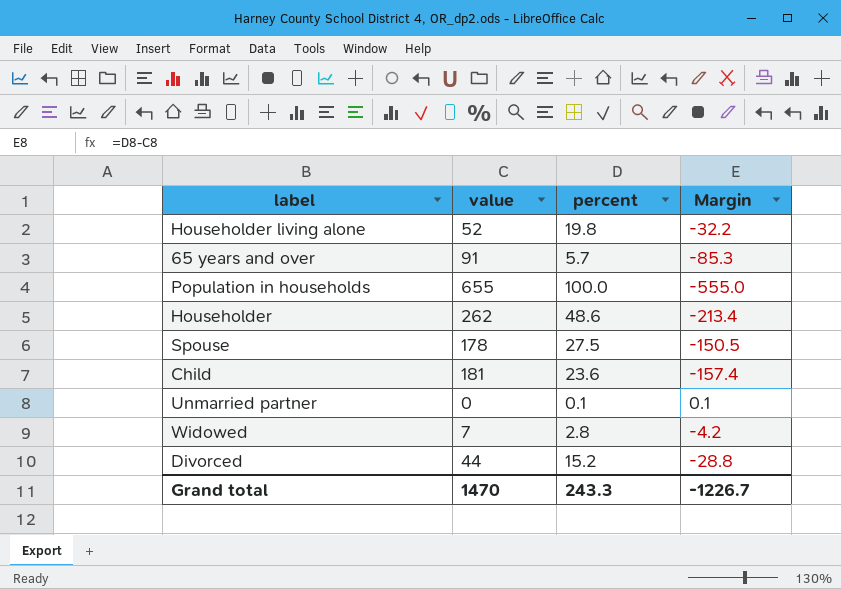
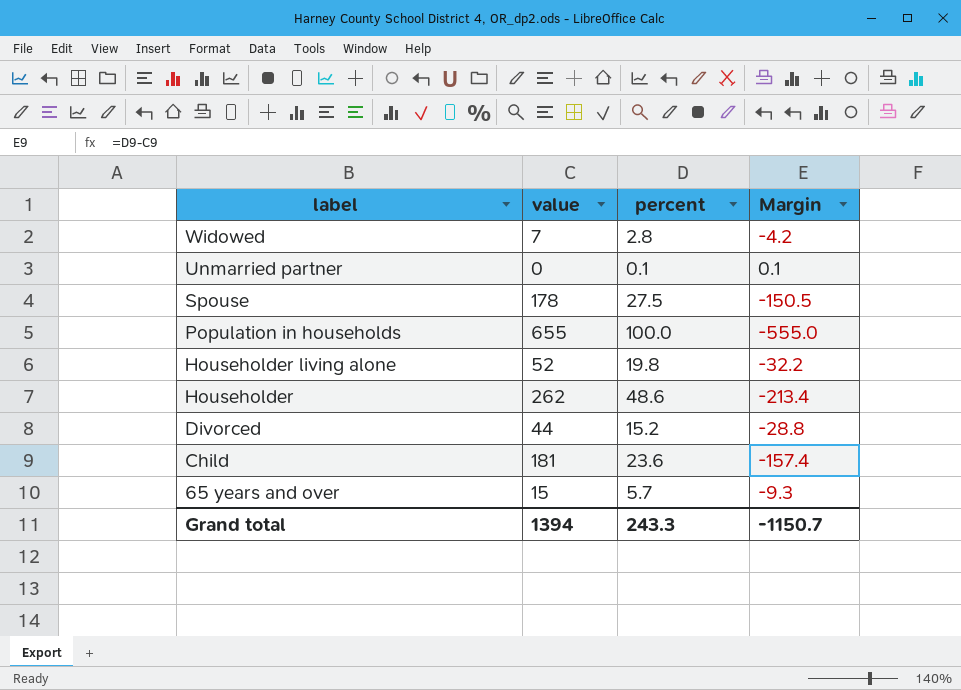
row order: none -> label descending
65 years and over | value: 91 -> 15
65 years and over | Margin: -85.3 -> -9.3
Grand total | value: 1470 -> 1394
Grand total | Margin: -1226.7 -> -1150.7

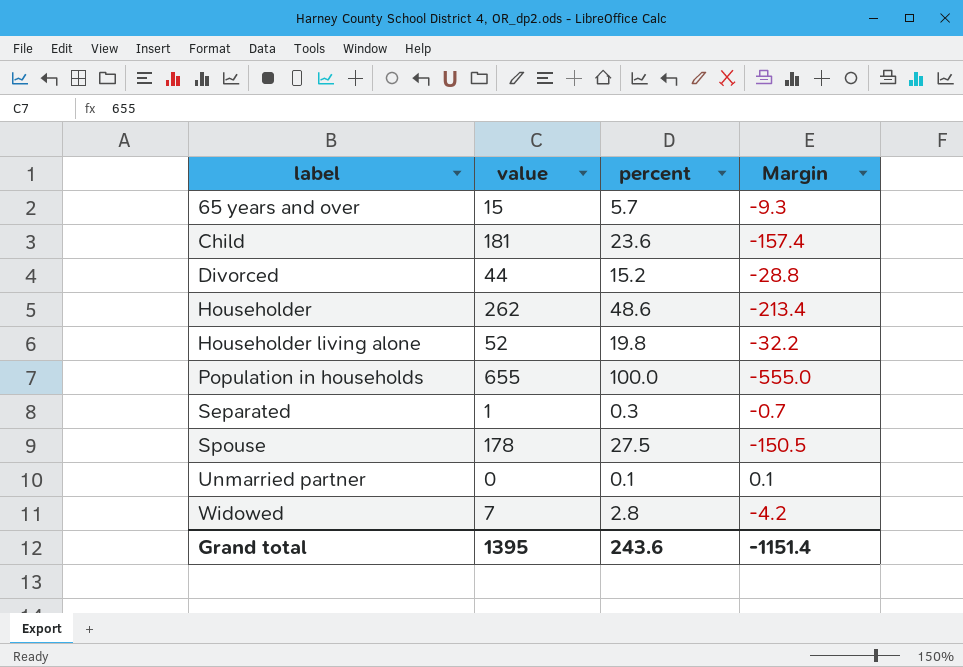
row order: label descending -> label ascending
row Separated: none -> 1 | 0.3 | -0.7
Grand total | value: 1394 -> 1395
Grand total | percent: 243.3 -> 243.6
Grand total | Margin: -1150.7 -> -1151.4

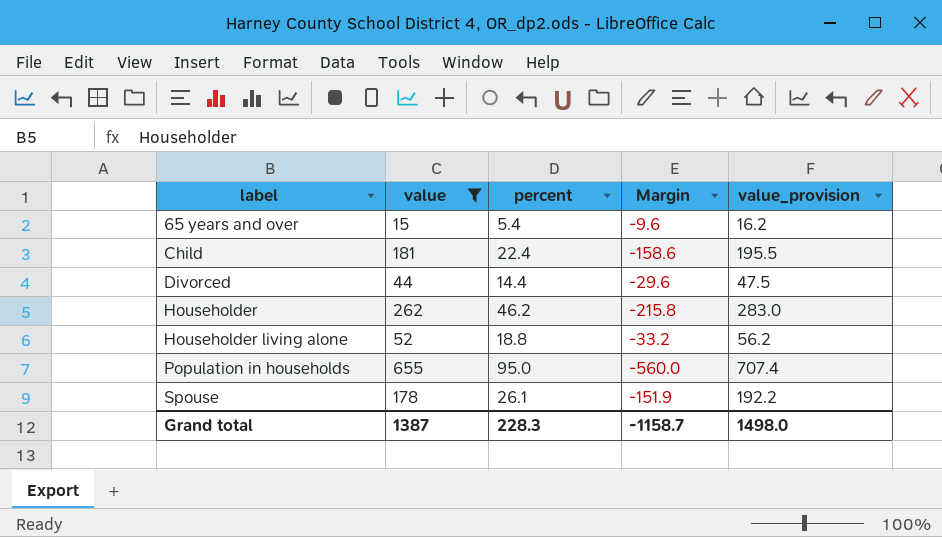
filter: none -> value >= 15
column value_provision | formula: none -> [value] * 1.08
65 years and over | percent: 5.7 -> 5.4
65 years and over | Margin: -9.3 -> -9.6
Child | percent: 23.6 -> 22.4
Child | Margin: -157.4 -> -158.6
Divorced | percent: 15.2 -> 14.4
Divorced | Margin: -28.8 -> -29.6
Householder | percent: 48.6 -> 46.2
Householder | Margin: -213.4 -> -215.8
Householder living alone | percent: 19.8 -> 18.8
Householder living alone | Margin: -32.2 -> -33.2
Population in households | percent: 100.0 -> 95.0
Population in households | Margin: -555.0 -> -560.0
Spouse | percent: 27.5 -> 26.1
Spouse | Margin: -150.5 -> -151.9
Grand total | value: 1395 -> 1387
Grand total | percent: 243.6 -> 228.3
Grand total | Margin: -1151.4 -> -1158.7

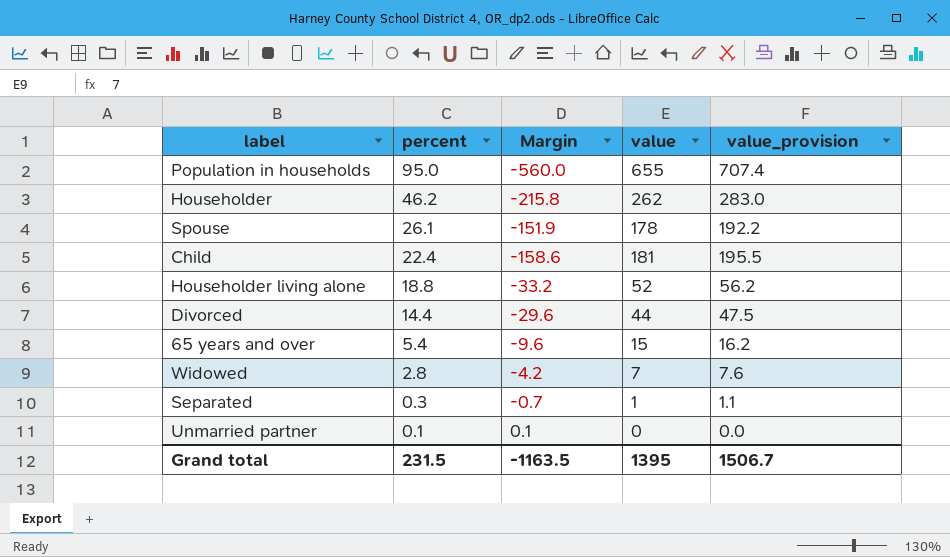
filter: value >= 15 -> none
row order: label ascending -> percent descending
column value | position: 2 -> 4
Grand total | percent: 228.3 -> 231.5
Grand total | Margin: -1158.7 -> -1163.5
Grand total | value: 1387 -> 1395
Grand total | value_provision: 1498.0 -> 1506.7

